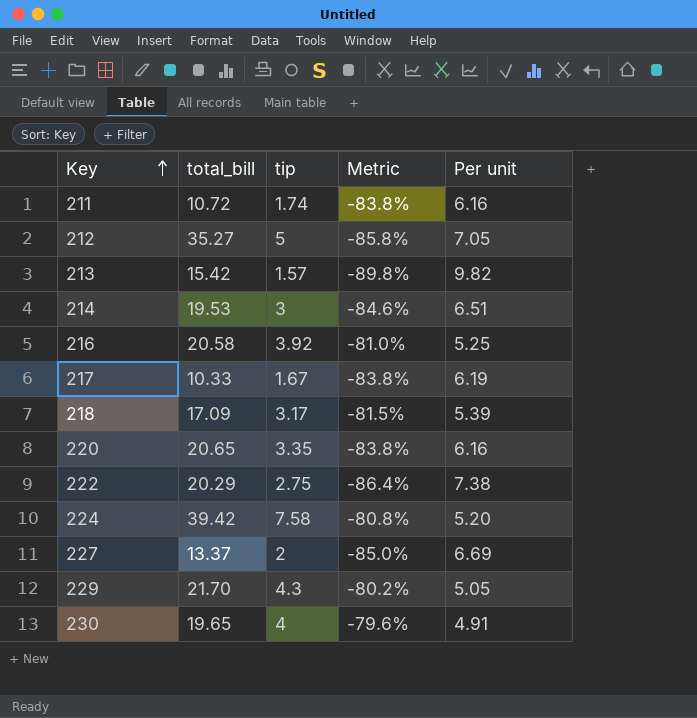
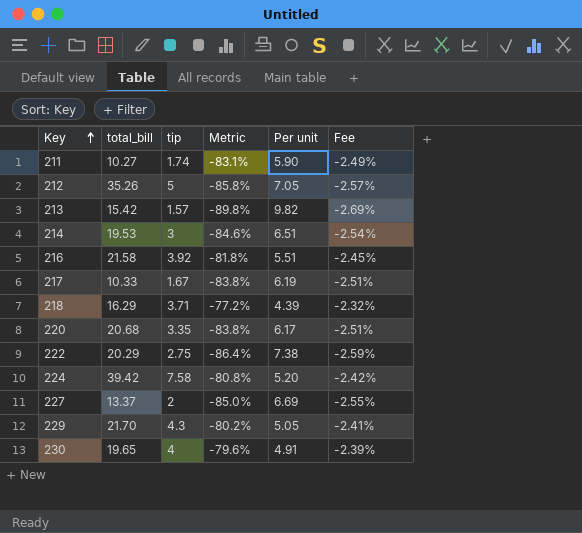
column Fee | formula: none -> [Metric] * 0.03
211 | total_bill: 10.72 -> 10.27
211 | Metric: -83.8% -> -83.1%
211 | Per unit: 6.16 -> 5.90
212 | total_bill: 35.27 -> 35.26
216 | total_bill: 20.58 -> 21.58
216 | Metric: -81.0% -> -81.8%
216 | Per unit: 5.25 -> 5.51
218 | total_bill: 17.09 -> 16.29
218 | tip: 3.17 -> 3.71
218 | Metric: -81.5% -> -77.2%
218 | Per unit: 5.39 -> 4.39
220 | total_bill: 20.65 -> 20.68
220 | Per unit: 6.16 -> 6.17

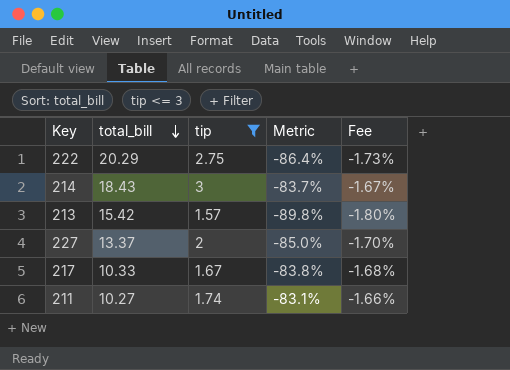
filter: none -> tip <= 3
row order: Key ascending -> total_bill descending
column Per unit | formula: [total_bill] / [tip] -> none
column Fee | formula: [Metric] * 0.03 -> [Metric] * 0.02
214 | total_bill: 19.53 -> 18.43
214 | Metric: -84.6% -> -83.7%

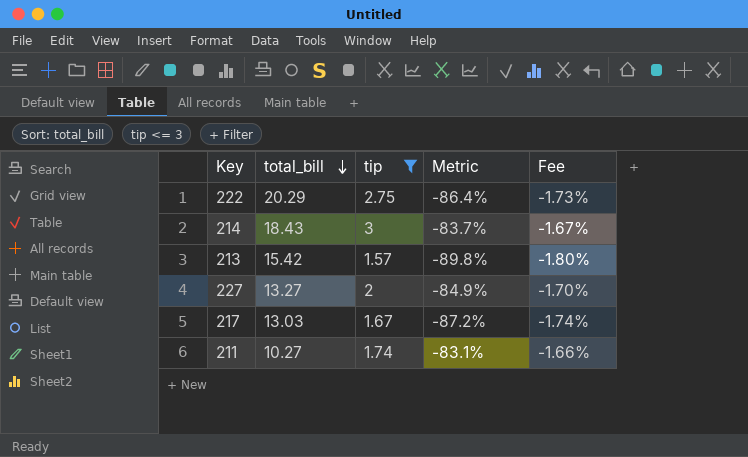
227 | total_bill: 13.37 -> 13.27
227 | Metric: -85.0% -> -84.9%
217 | total_bill: 10.33 -> 13.03
217 | Metric: -83.8% -> -87.2%
217 | Fee: -1.68% -> -1.74%

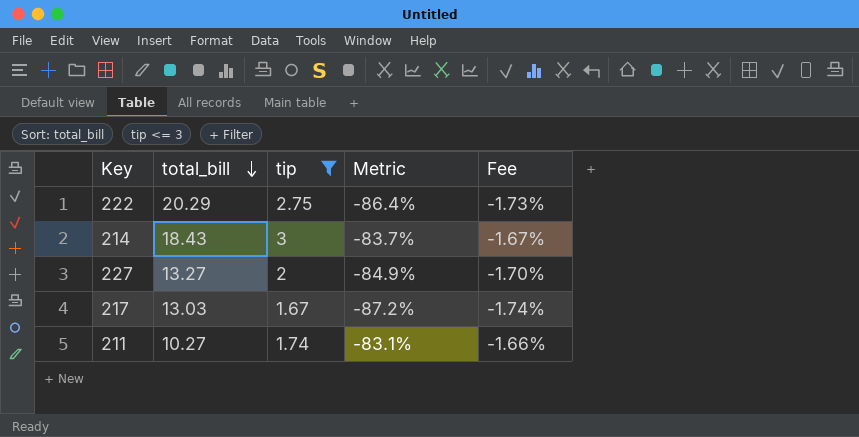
row 213: 15.42 | 1.57 | -89.8% | -1.80% -> none

